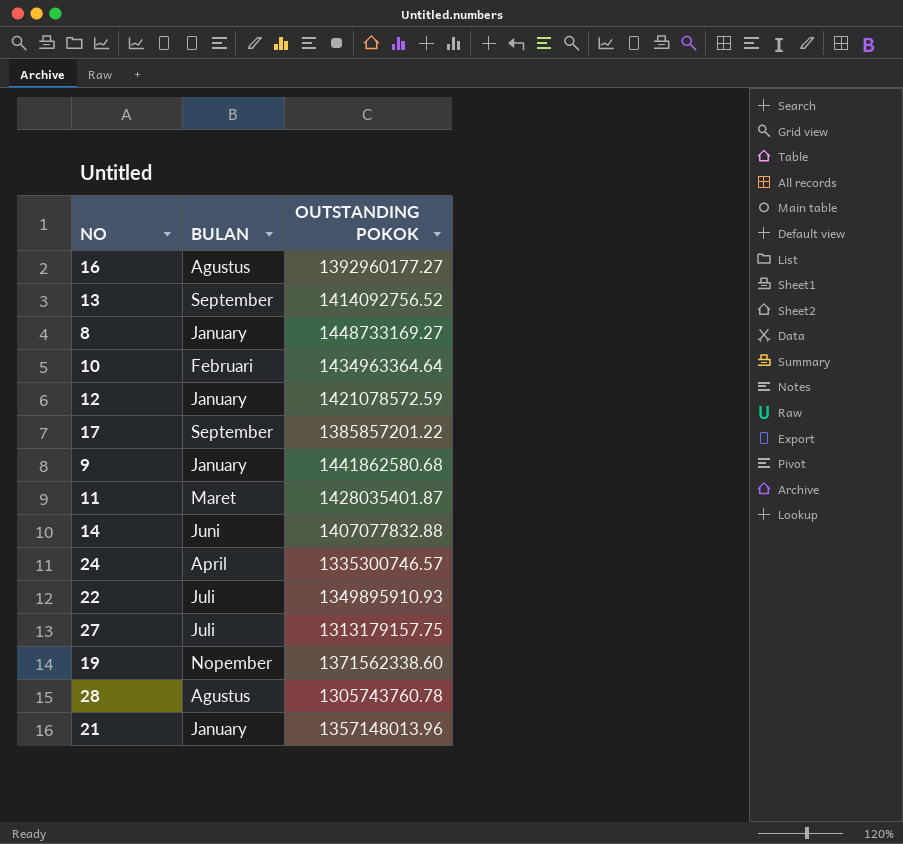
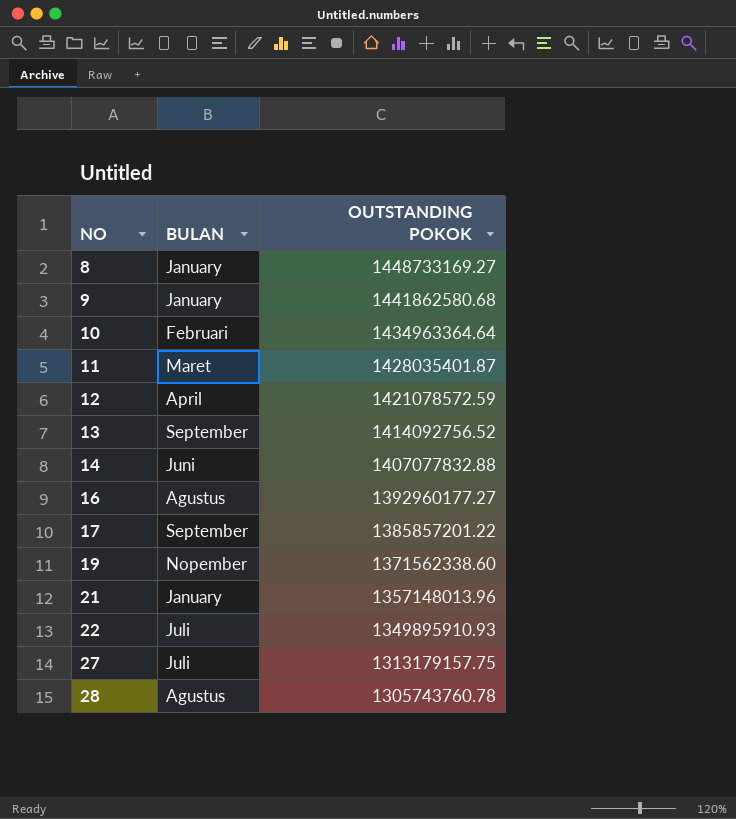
row order: none -> NO ascending
row 24: April | 1335300746.57 -> none
12 | BULAN: January -> April

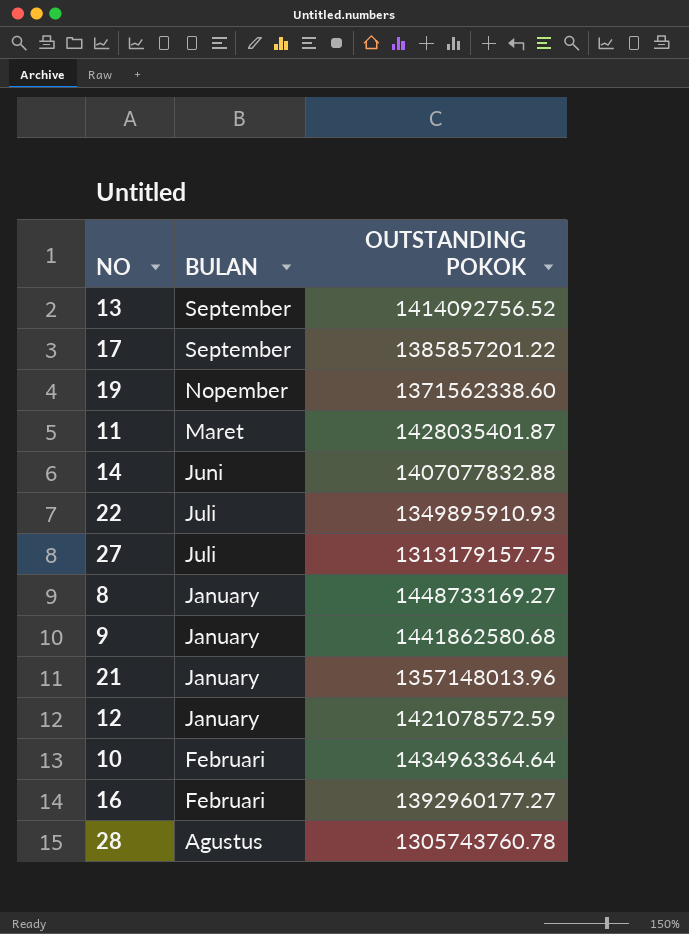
row order: NO ascending -> BULAN descending
12 | BULAN: April -> January
16 | BULAN: Agustus -> Februari

